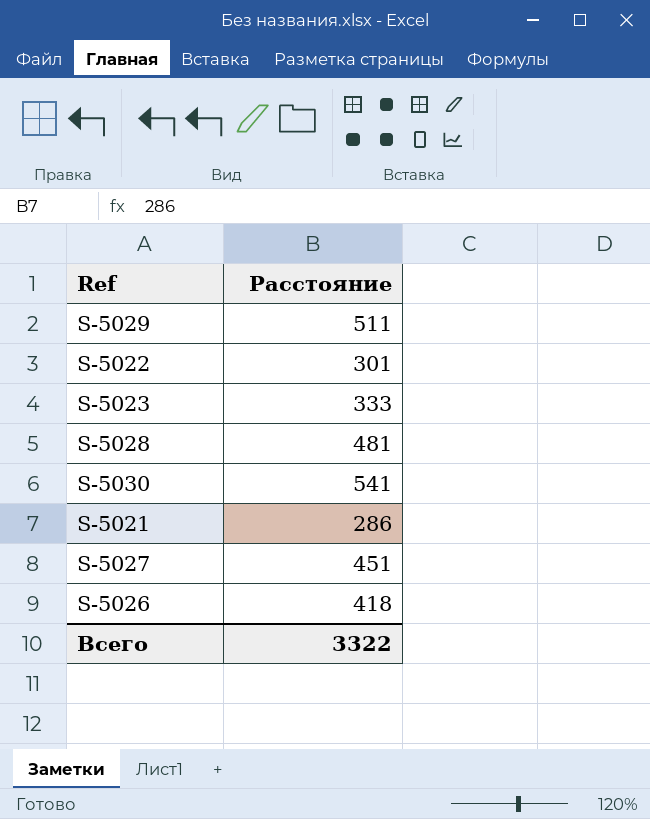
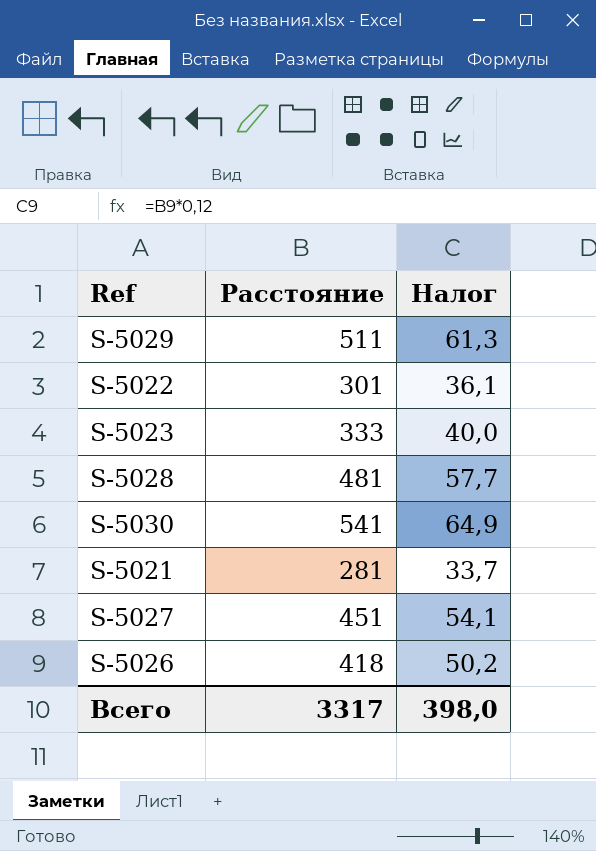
column Налог | formula: none -> [Расстояние] * 0,12
S-5021 | Расстояние: 286 -> 281
Всего | Расстояние: 3322 -> 3317

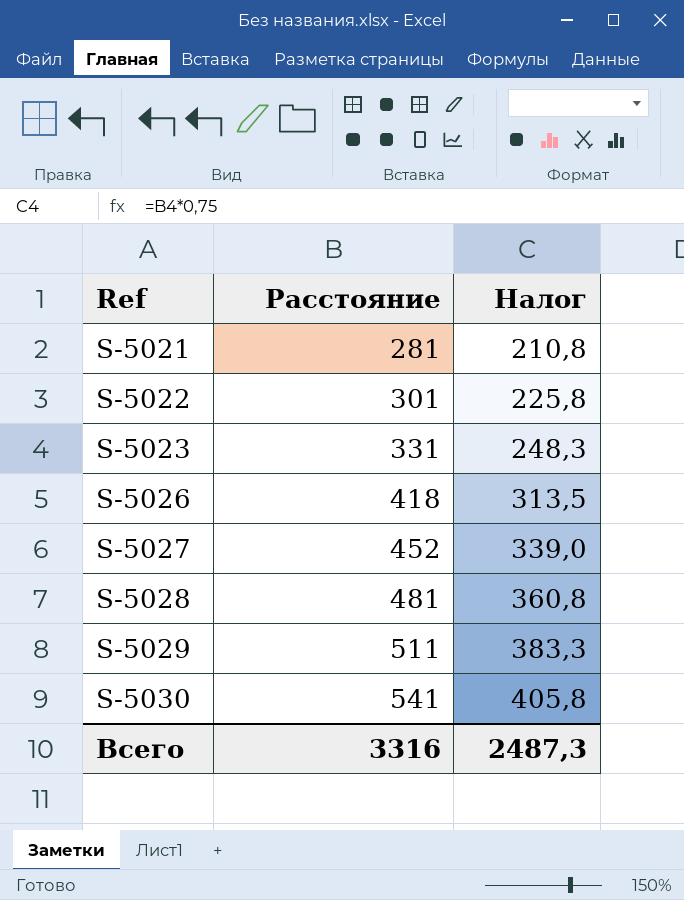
row order: none -> Ref ascending
column Налог | formula: [Расстояние] * 0,12 -> [Расстояние] * 0,75
S-5023 | Расстояние: 333 -> 331
S-5027 | Расстояние: 451 -> 452
Всего | Расстояние: 3317 -> 3316
Всего | Налог: 398,0 -> 2487,3

